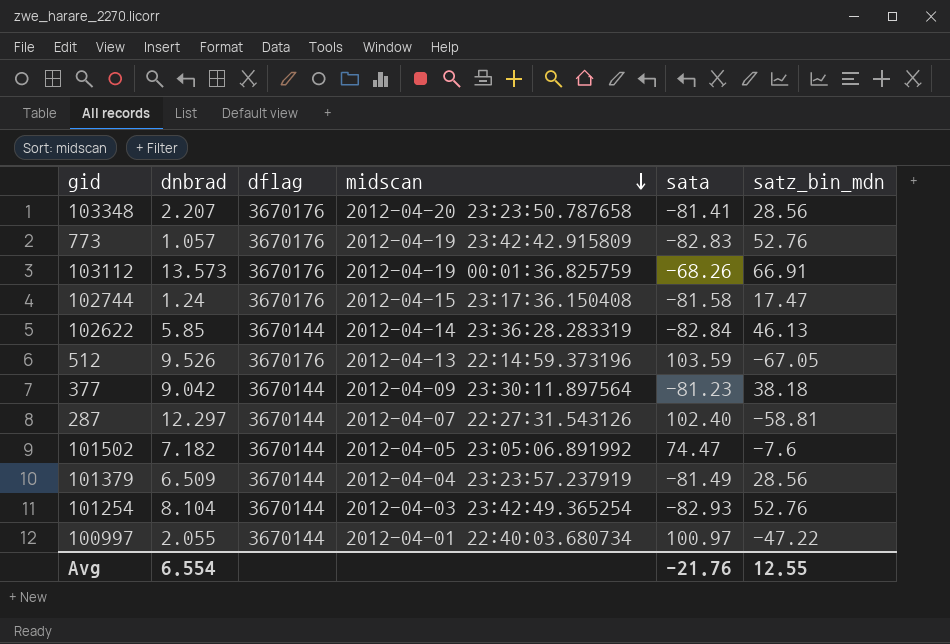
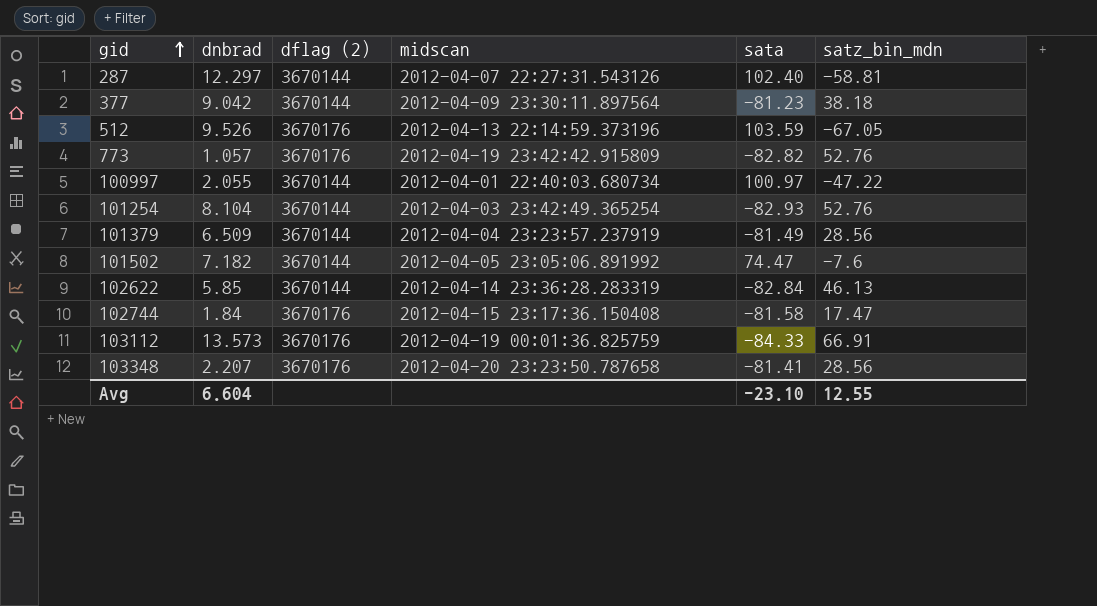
row order: midscan descending -> gid ascending
column name: dflag -> dflag (2)
773 | sata: -82.83 -> -82.82
102744 | dnbrad: 1.24 -> 1.84
103112 | sata: -68.26 -> -84.33
Avg | dnbrad: 6.554 -> 6.604
Avg | sata: -21.76 -> -23.10

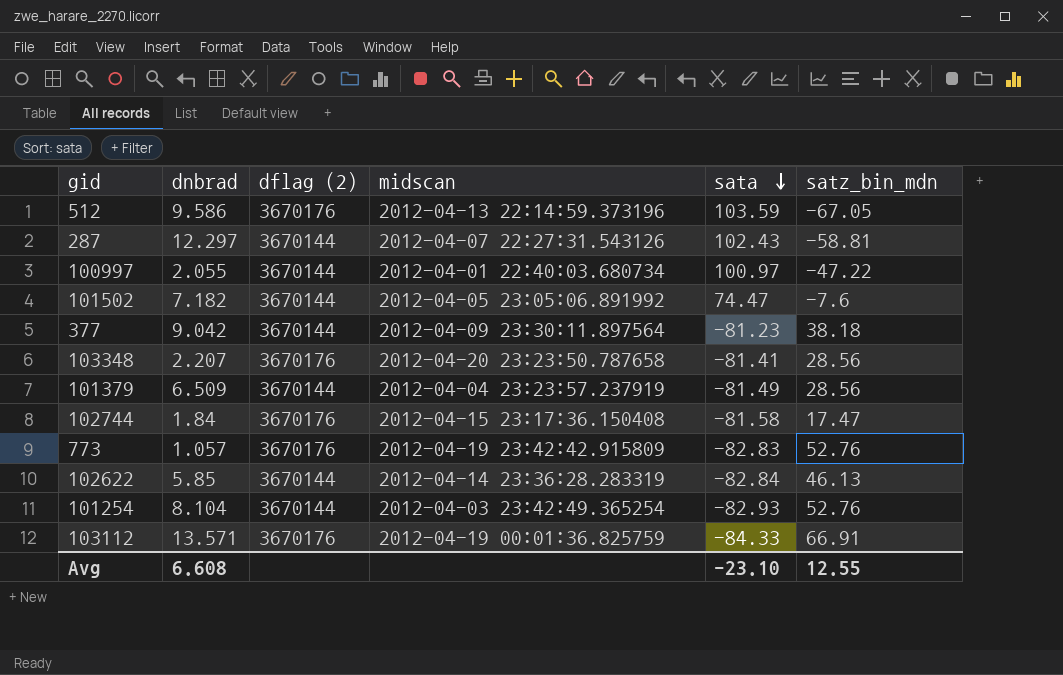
row order: gid ascending -> sata descending
512 | dnbrad: 9.526 -> 9.586
287 | sata: 102.40 -> 102.43
773 | sata: -82.82 -> -82.83
103112 | dnbrad: 13.573 -> 13.571
Avg | dnbrad: 6.604 -> 6.608

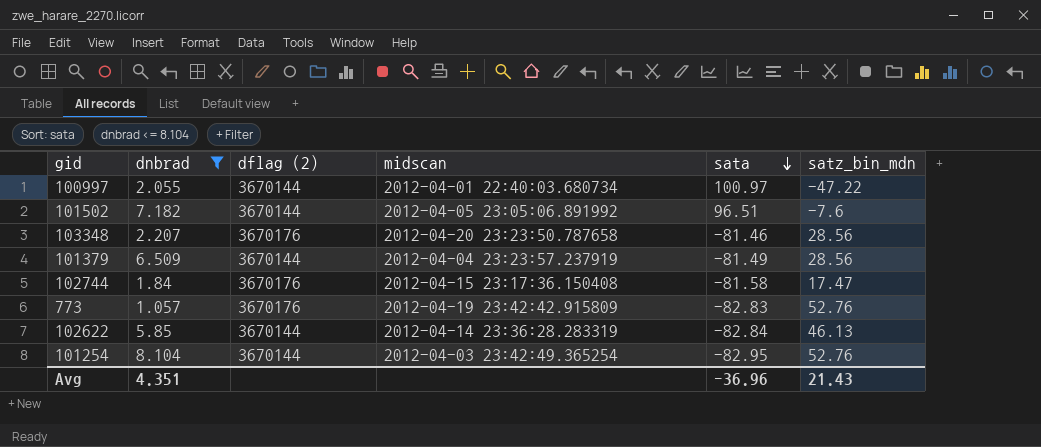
filter: none -> dnbrad <= 8.104
101502 | sata: 74.47 -> 96.51
103348 | sata: -81.41 -> -81.46
101254 | sata: -82.93 -> -82.95
Avg | dnbrad: 6.608 -> 4.351
Avg | sata: -23.10 -> -36.96
Avg | satz_bin_mdn: 12.55 -> 21.43

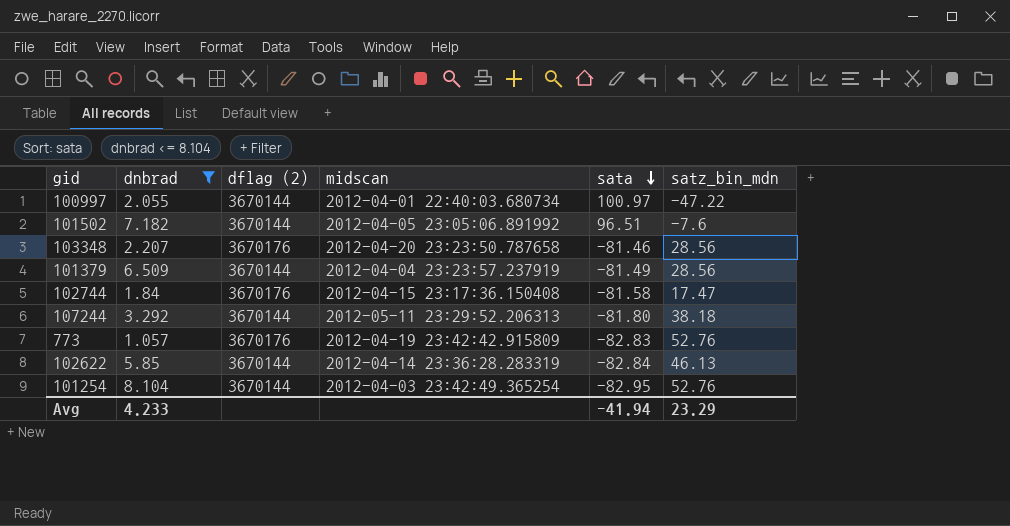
row 107244: none -> 3.292 | 3670144 | 2012-05-11 23:29:52.206313 | -81.80 | 38.18
Avg | dnbrad: 4.351 -> 4.233
Avg | sata: -36.96 -> -41.94
Avg | satz_bin_mdn: 21.43 -> 23.29

